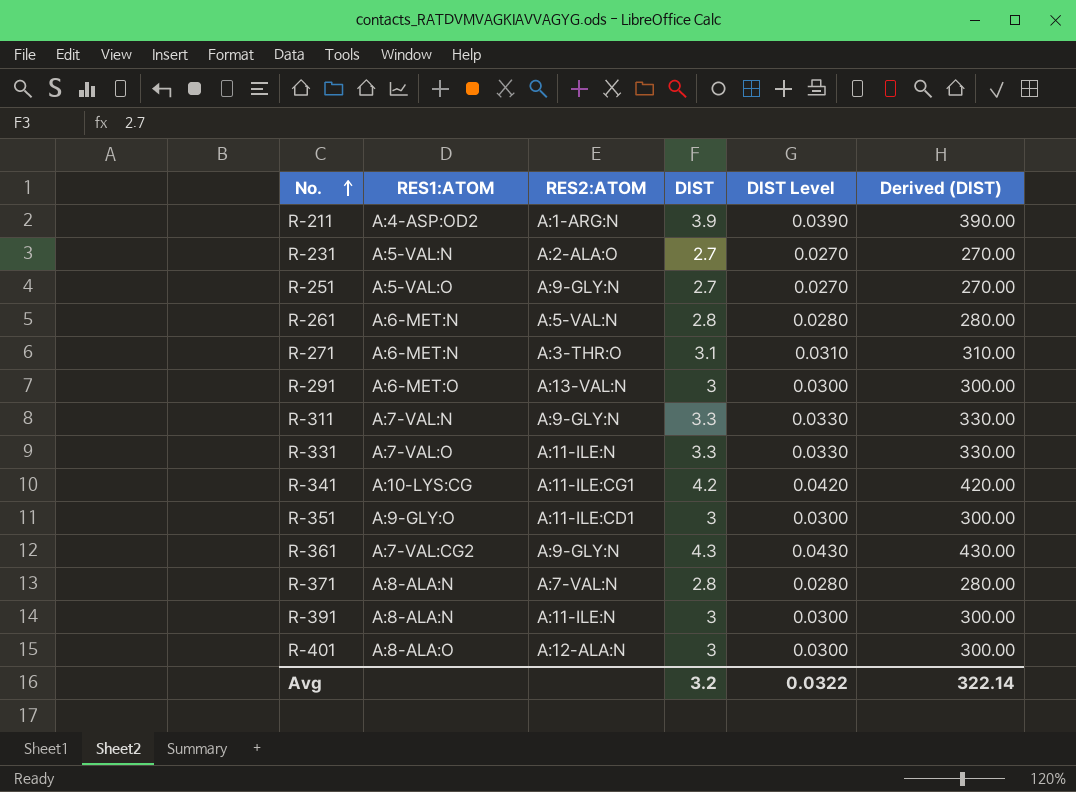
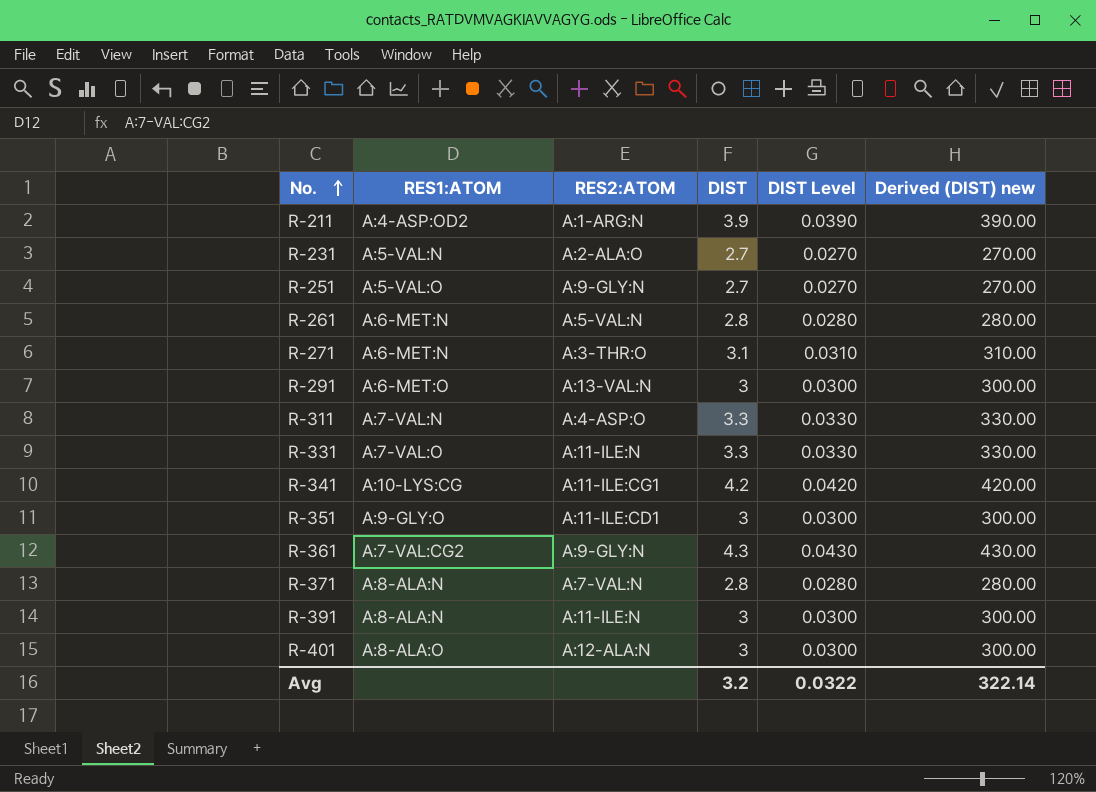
column name: Derived (DIST) -> Derived (DIST) new
R-311 | RES2:ATOM: A:9-GLY:N -> A:4-ASP:O

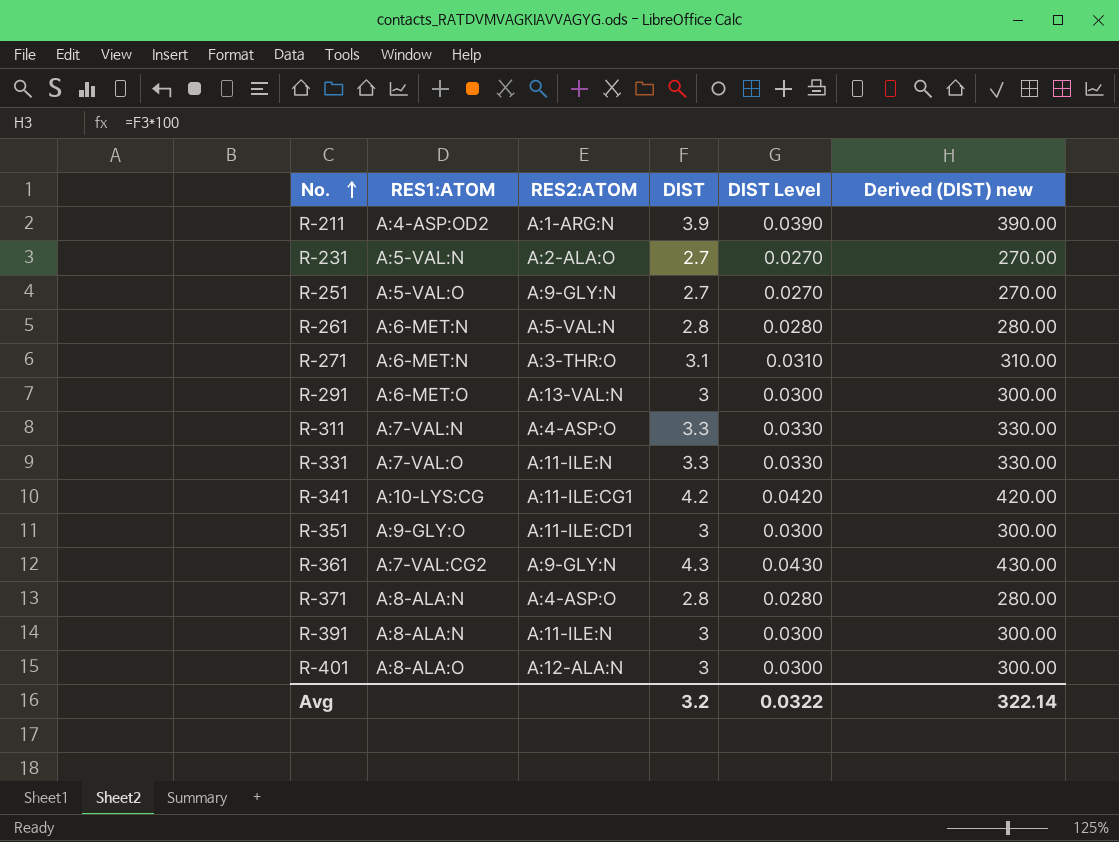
R-371 | RES2:ATOM: A:7-VAL:N -> A:4-ASP:O

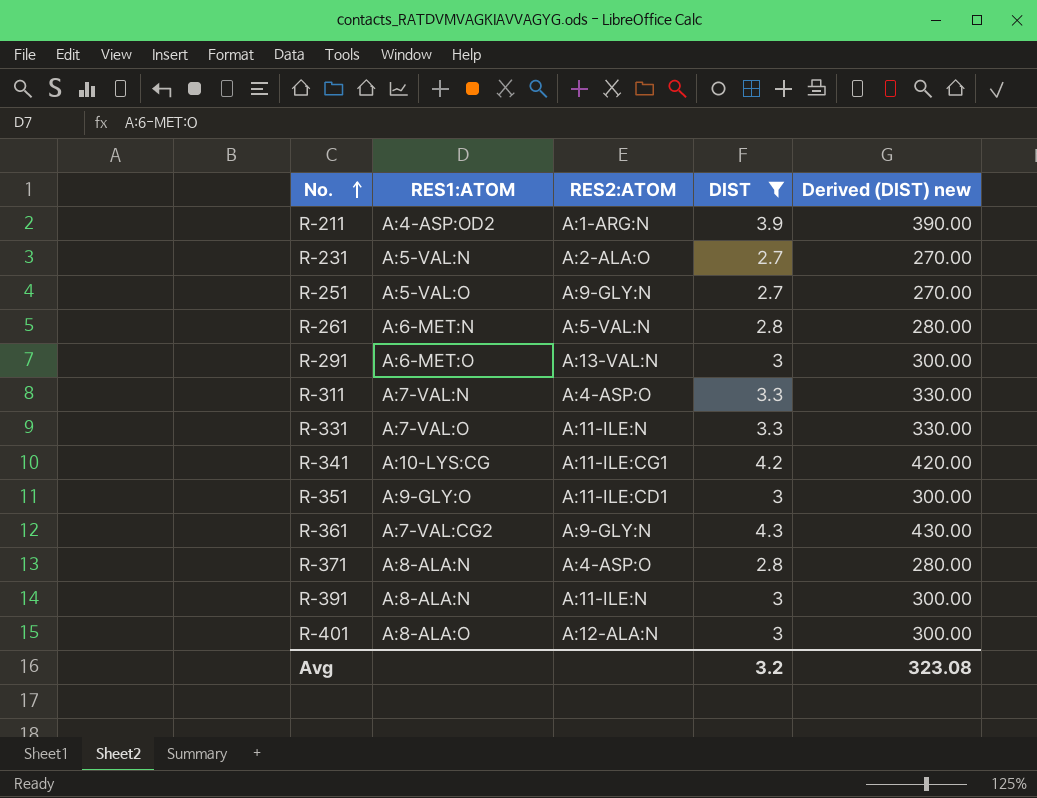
filter: none -> DIST != 3.1
column DIST Level | formula: [DIST] * 0.01 -> none
Avg | Derived (DIST) new: 322.14 -> 323.08

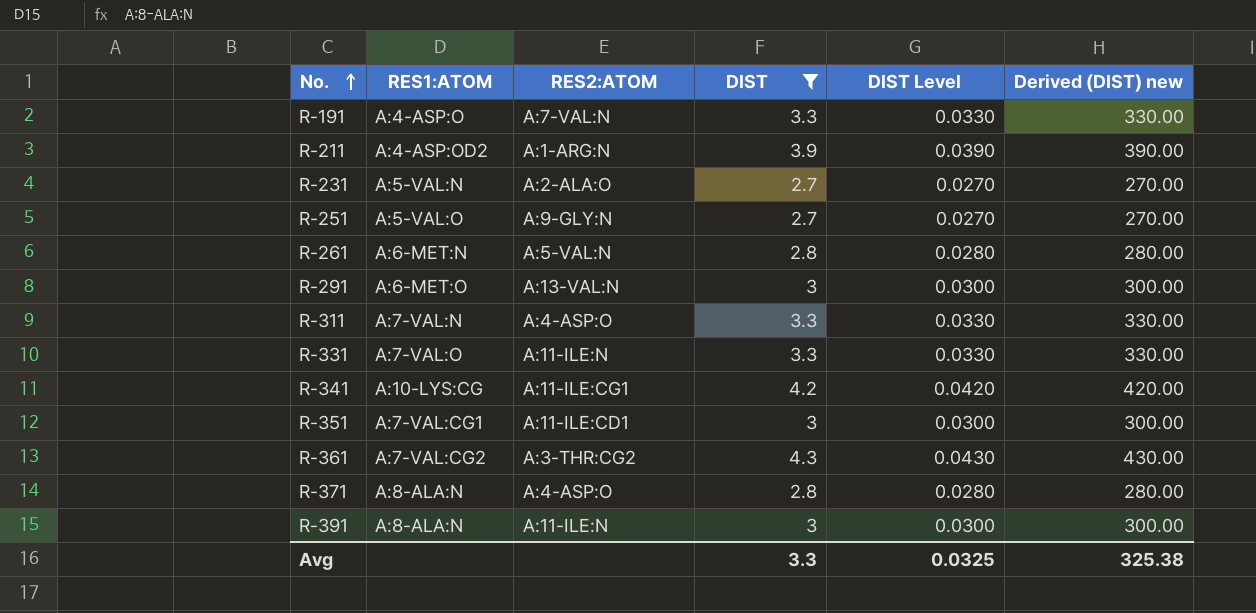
column DIST Level | formula: none -> [DIST] * 0.01
row R-401: A:8-ALA:O | A:12-ALA:N | 3 | 300.00 -> none
row R-191: none -> A:4-ASP:O | A:7-VAL:N | 3.3 | 0.0330 | 330.00
R-351 | RES1:ATOM: A:9-GLY:O -> A:7-VAL:CG1
R-361 | RES2:ATOM: A:9-GLY:N -> A:3-THR:CG2
Avg | DIST: 3.2 -> 3.3
Avg | Derived (DIST) new: 323.08 -> 325.38

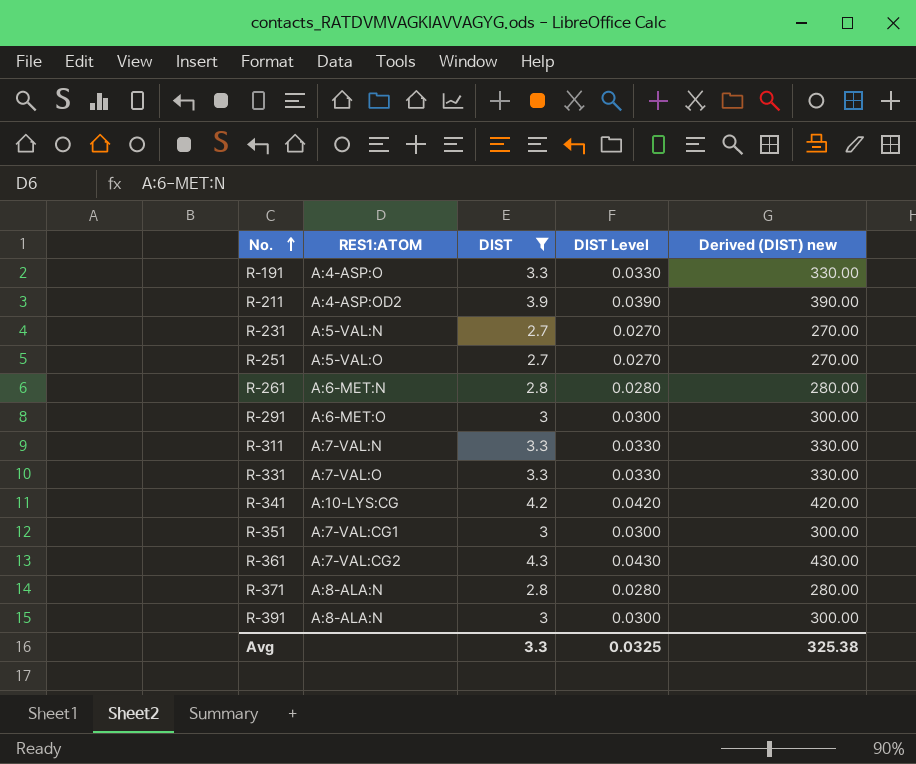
column RES2:ATOM | position: 3 -> none

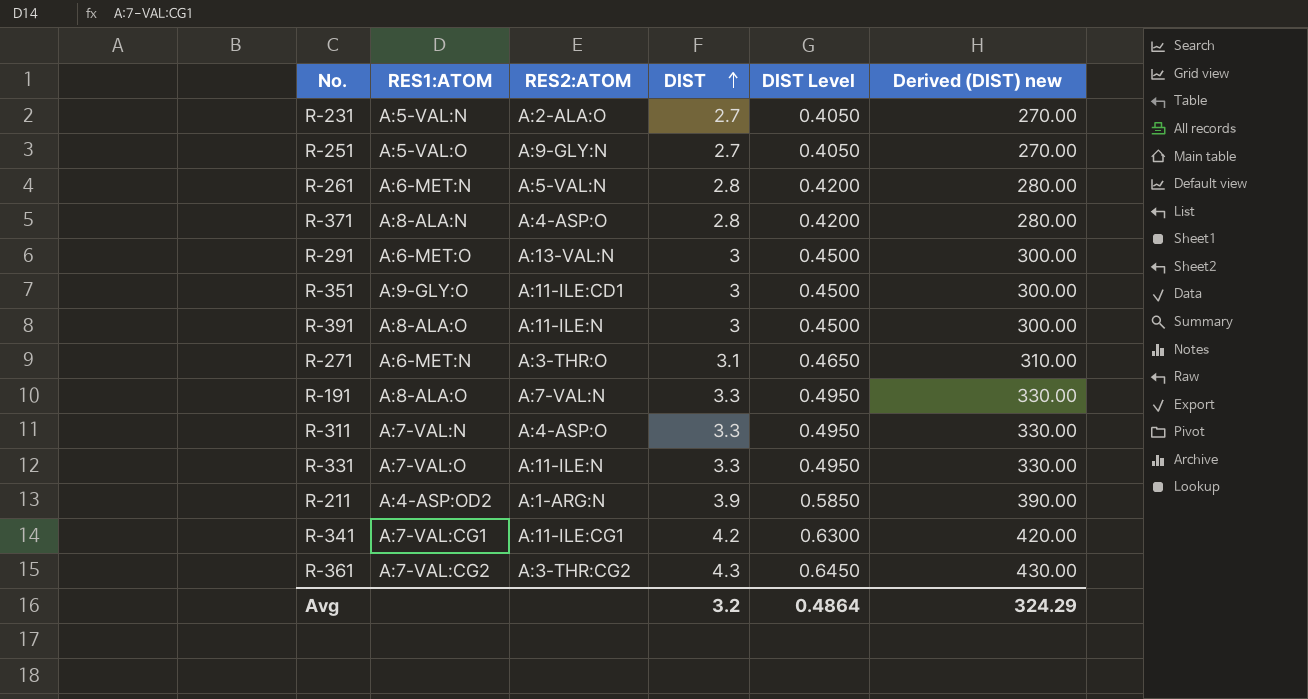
filter: DIST != 3.1 -> none
row order: No. ascending -> DIST ascending
column RES2:ATOM | position: none -> 3
column DIST Level | formula: [DIST] * 0.01 -> [DIST] * 0.15
R-351 | RES1:ATOM: A:7-VAL:CG1 -> A:9-GLY:O
R-391 | RES1:ATOM: A:8-ALA:N -> A:8-ALA:O
R-191 | RES1:ATOM: A:4-ASP:O -> A:8-ALA:O
R-341 | RES1:ATOM: A:10-LYS:CG -> A:7-VAL:CG1
Avg | DIST: 3.3 -> 3.2
Avg | DIST Level: 0.0325 -> 0.4864
Avg | Derived (DIST) new: 325.38 -> 324.29

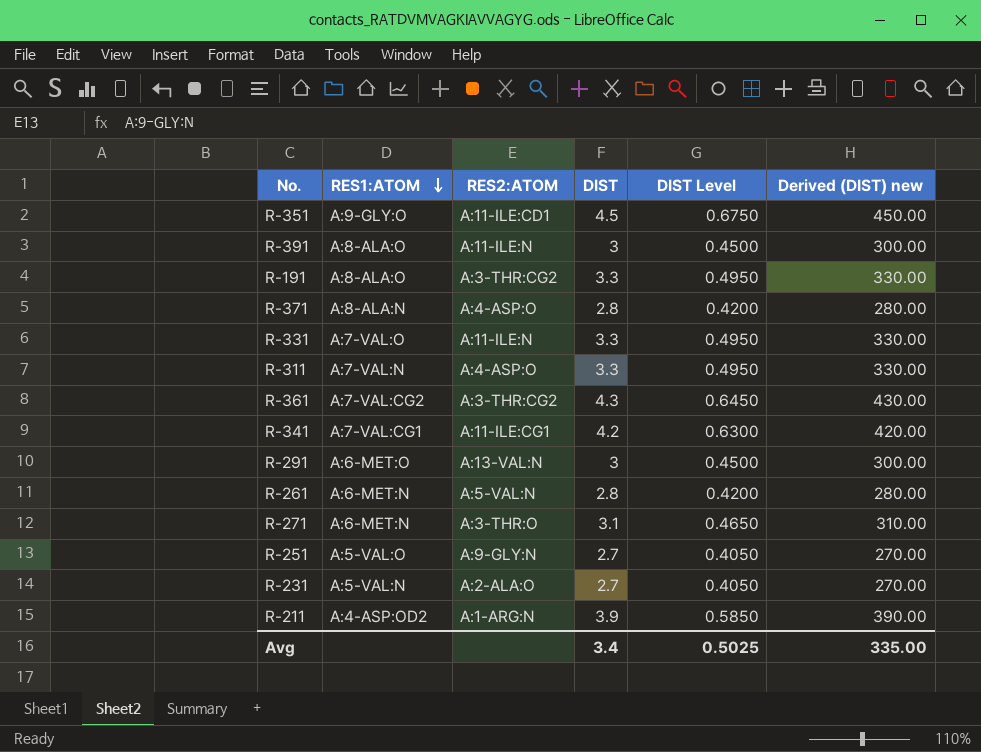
row order: DIST ascending -> RES1:ATOM descending
R-351 | DIST: 3 -> 4.5
R-351 | DIST Level: 0.4500 -> 0.6750
R-351 | Derived (DIST) new: 300.00 -> 450.00
R-191 | RES2:ATOM: A:7-VAL:N -> A:3-THR:CG2
Avg | DIST: 3.2 -> 3.4
Avg | DIST Level: 0.4864 -> 0.5025
Avg | Derived (DIST) new: 324.29 -> 335.00

